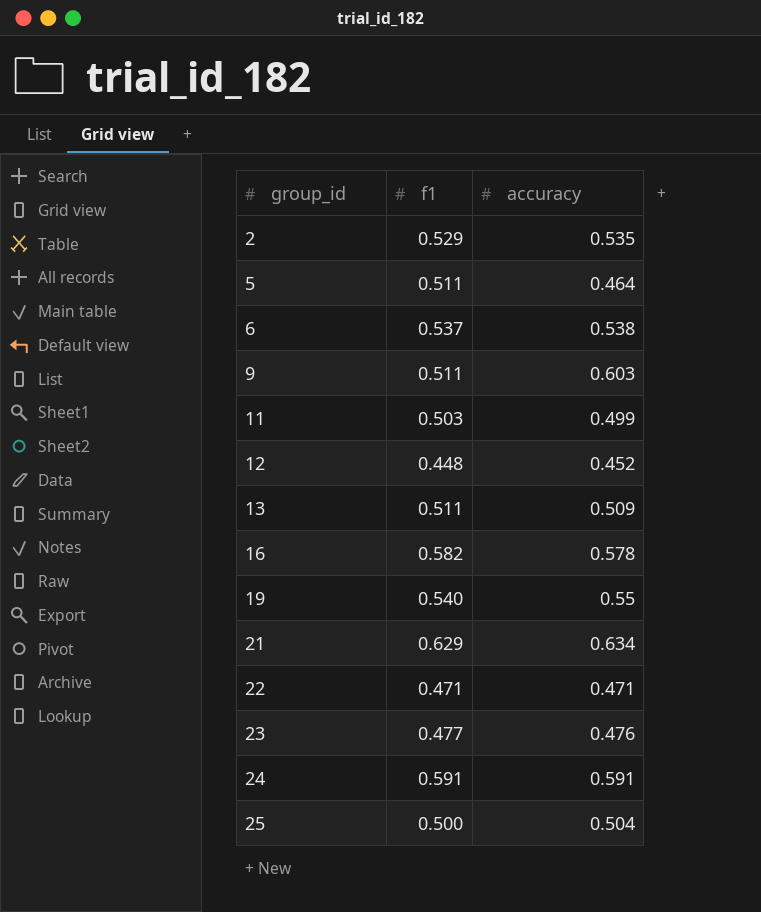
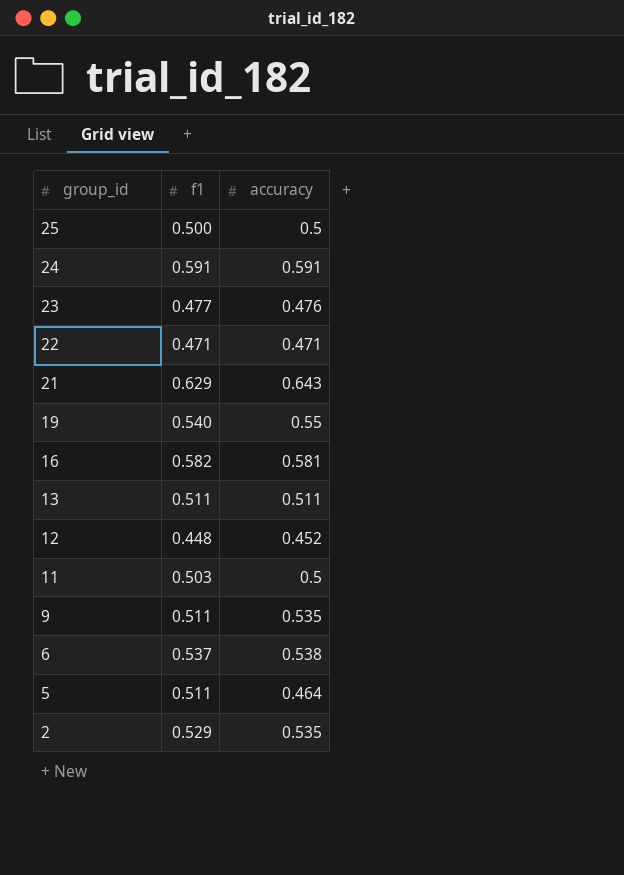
row order: group_id ascending -> group_id descending
25 | accuracy: 0.504 -> 0.5
21 | accuracy: 0.634 -> 0.643
16 | accuracy: 0.578 -> 0.581
13 | accuracy: 0.509 -> 0.511
11 | accuracy: 0.499 -> 0.5
9 | accuracy: 0.603 -> 0.535

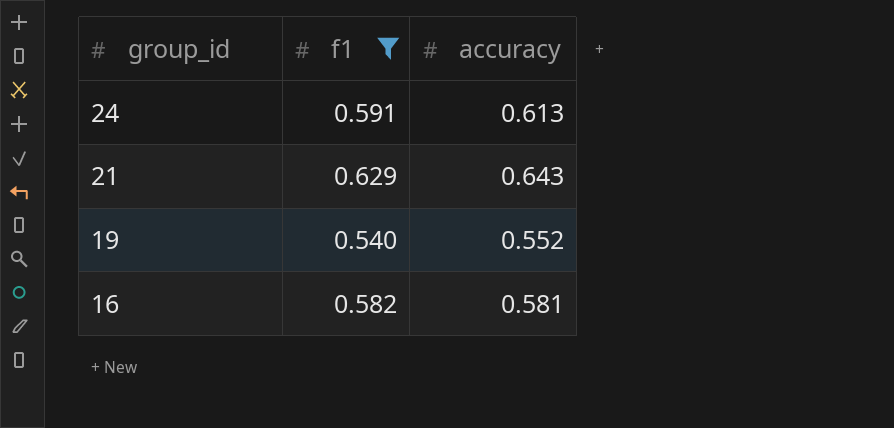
filter: none -> f1 >= 0.540
24 | accuracy: 0.591 -> 0.613
19 | accuracy: 0.55 -> 0.552

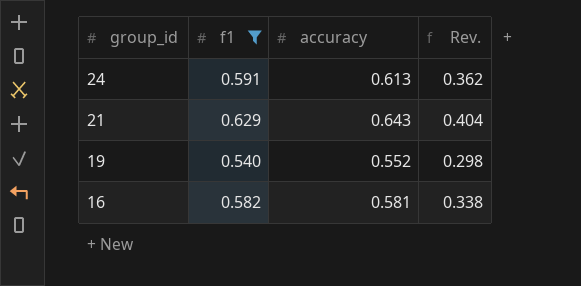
column Rev. | formula: none -> [f1] * [accuracy]

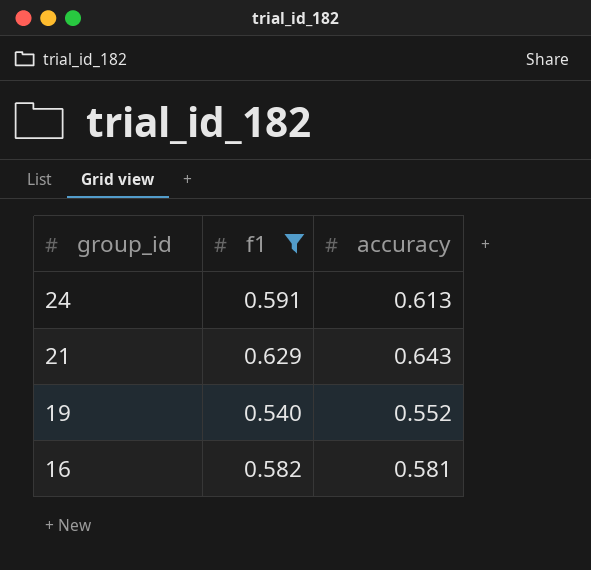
column Rev. | formula: [f1] * [accuracy] -> none

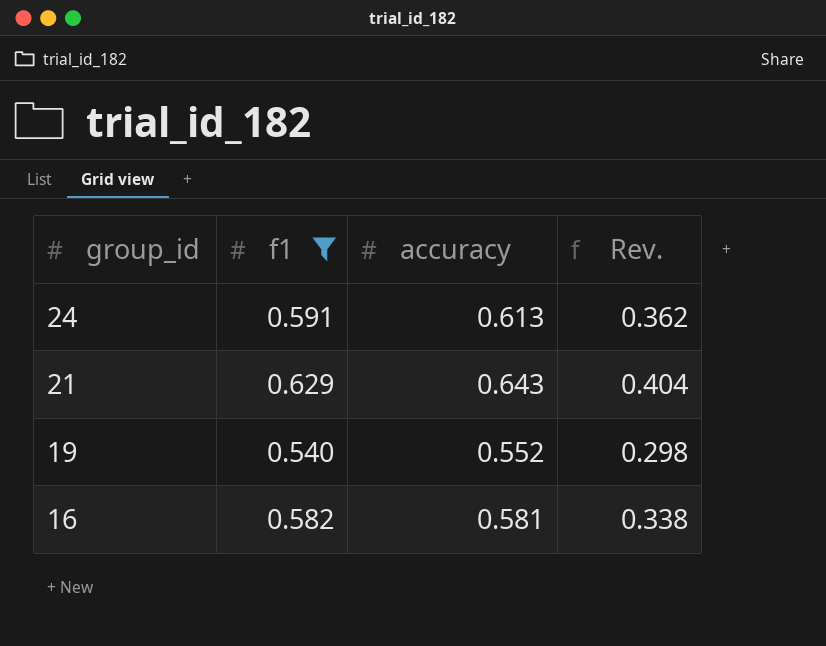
column Rev. | formula: none -> [f1] * [accuracy]

